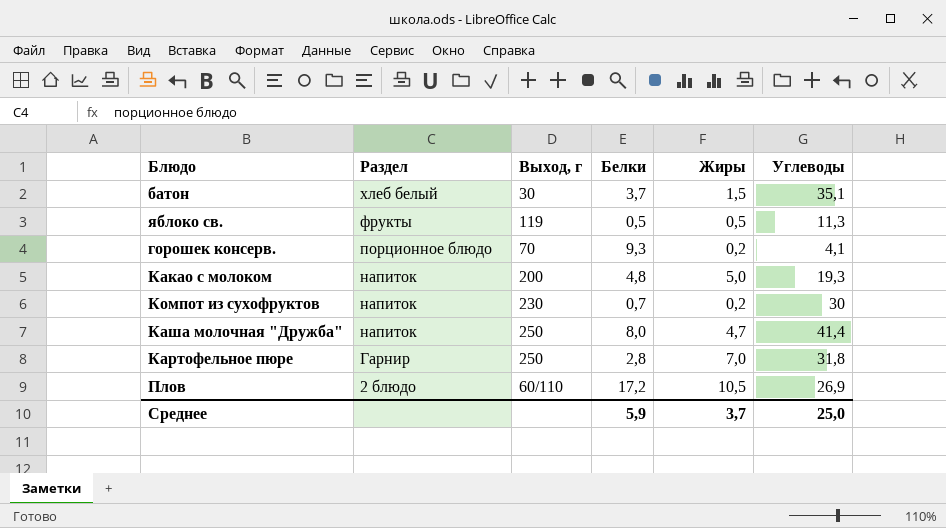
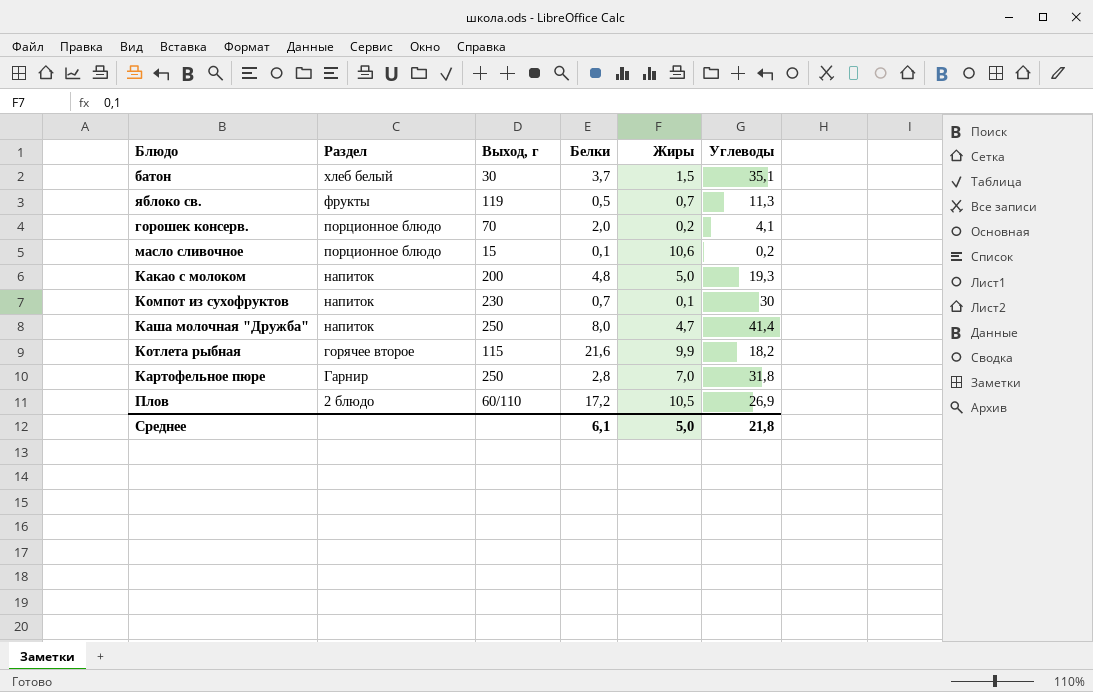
яблоко св. | Жиры: 0,5 -> 0,7
горошек консерв. | Белки: 9,3 -> 2,0
row масло сливочное: none -> порционное блюдо | 15 | 0,1 | 10,6 | 0,2
Компот из сухофруктов | Жиры: 0,2 -> 0,1
row Котлета рыбная: none -> горячее второе | 115 | 21,6 | 9,9 | 18,2
Среднее | Белки: 5,9 -> 6,1
Среднее | Жиры: 3,7 -> 5,0
Среднее | Углеводы: 25,0 -> 21,8

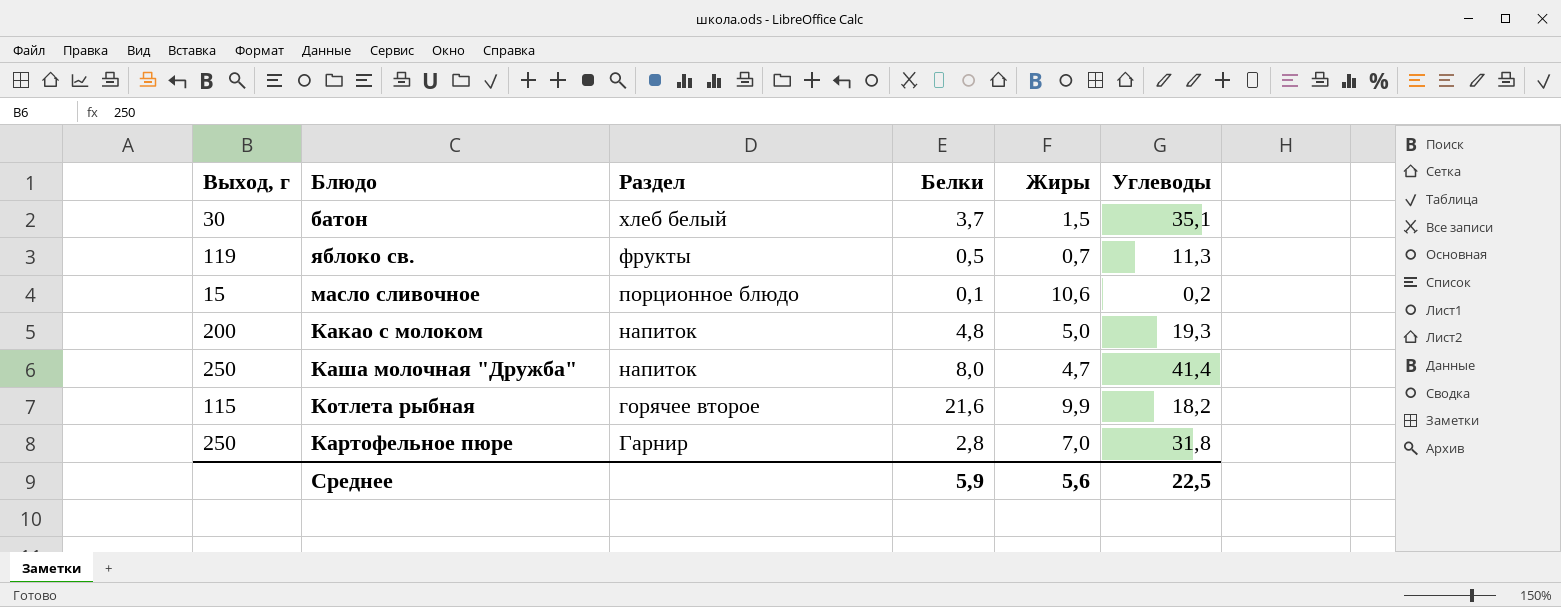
column Выход, г | position: 3 -> 1
row горошек консерв.: порционное блюдо | 70 | 2,0 | 0,2 | 4,1 -> none
row Компот из сухофруктов: напиток | 230 | 0,7 | 0,1 | 30 -> none
row Плов: 2 блюдо | 60/110 | 17,2 | 10,5 | 26,9 -> none
Среднее | Белки: 6,1 -> 5,9
Среднее | Жиры: 5,0 -> 5,6
Среднее | Углеводы: 21,8 -> 22,5

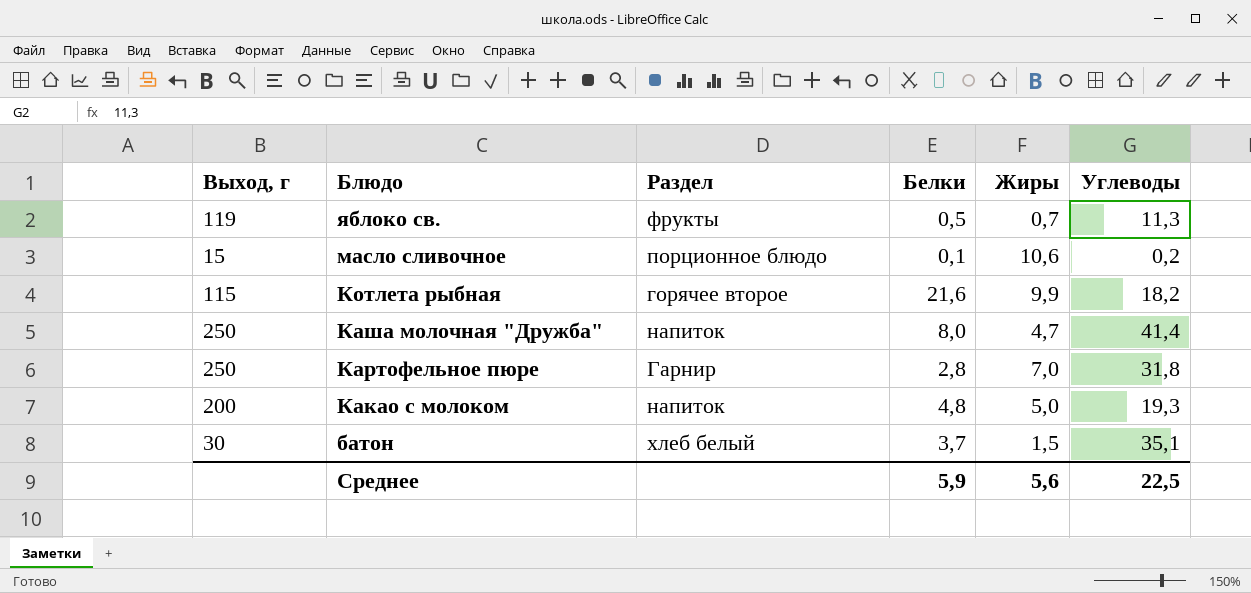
row order: Раздел descending -> Блюдо descending

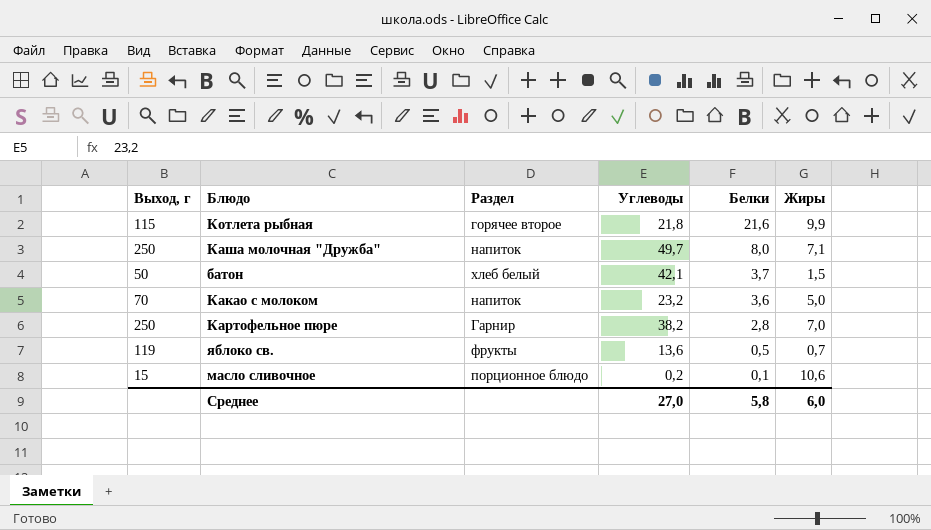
row order: Блюдо descending -> Белки descending
column Углеводы | position: 6 -> 4
Котлета рыбная | Углеводы: 18,2 -> 21,8
Каша молочная "Дружба" | Углеводы: 41,4 -> 49,7
Каша молочная "Дружба" | Жиры: 4,7 -> 7,1
батон | Выход, г: 30 -> 50
батон | Углеводы: 35,1 -> 42,1
Какао с молоком | Выход, г: 200 -> 70
Какао с молоком | Углеводы: 19,3 -> 23,2
Какао с молоком | Белки: 4,8 -> 3,6
Картофельное пюре | Углеводы: 31,8 -> 38,2
яблоко св. | Углеводы: 11,3 -> 13,6
Среднее | Углеводы: 22,5 -> 27,0
Среднее | Белки: 5,9 -> 5,8
Среднее | Жиры: 5,6 -> 6,0

